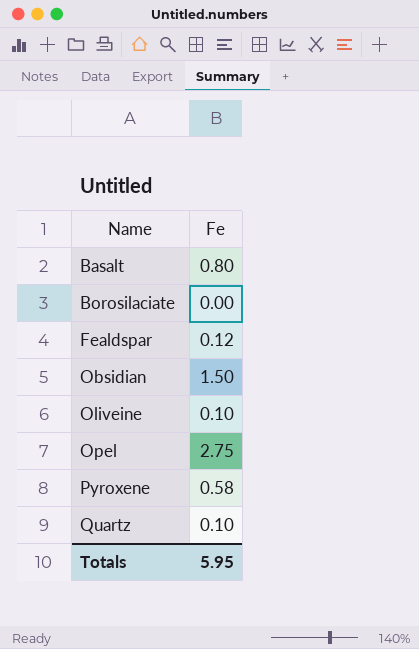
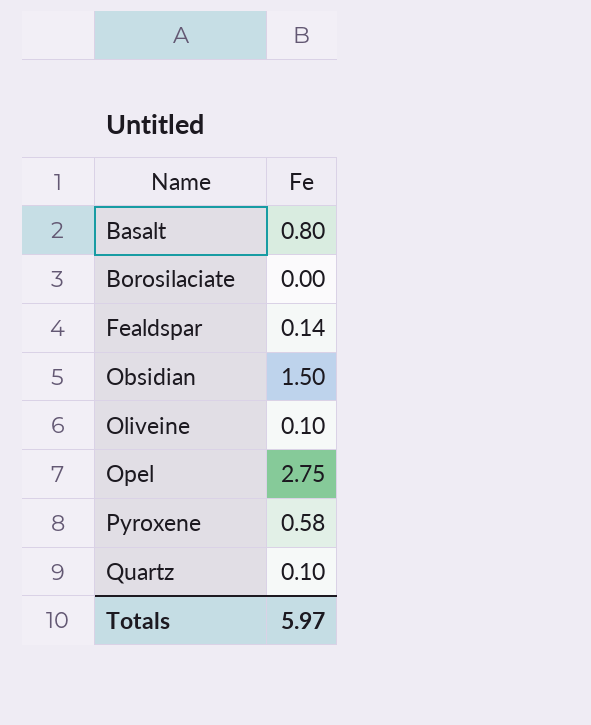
Fealdspar | Fe: 0.12 -> 0.14
Totals | Fe: 5.95 -> 5.97

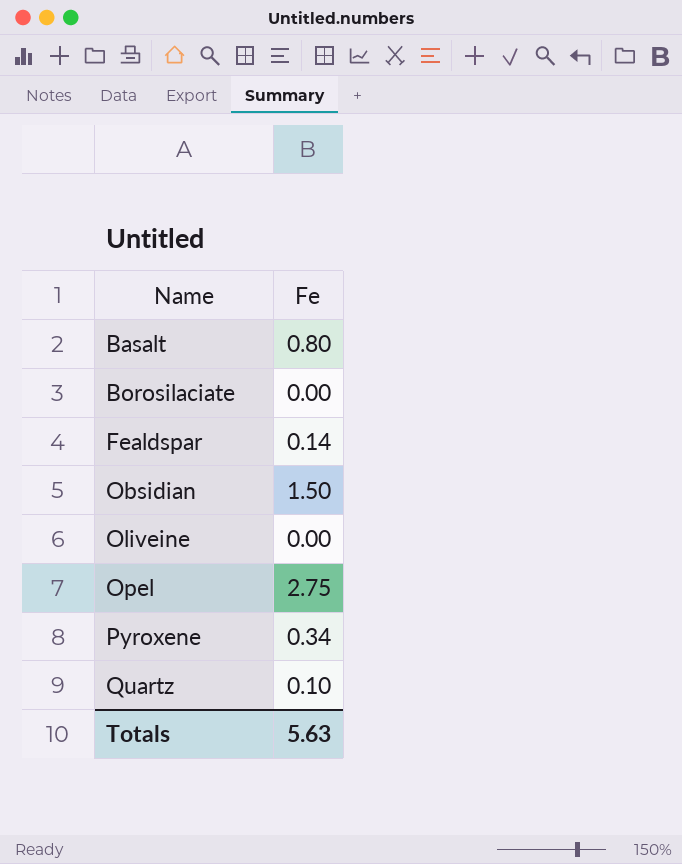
Oliveine | Fe: 0.10 -> 0.00
Pyroxene | Fe: 0.58 -> 0.34
Totals | Fe: 5.97 -> 5.63

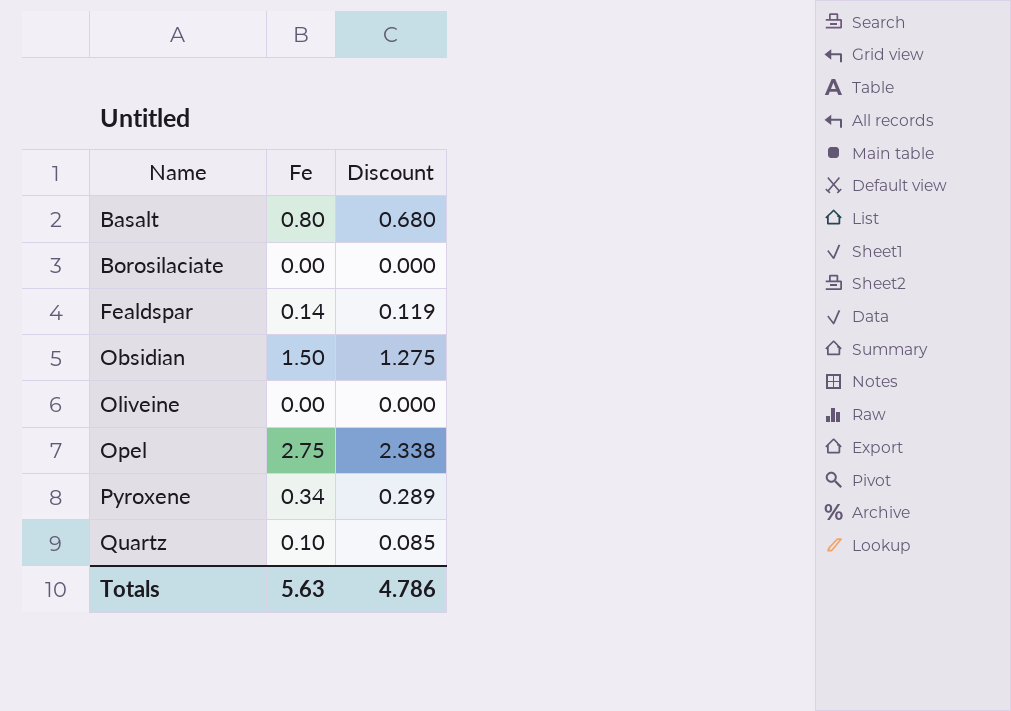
column Discount | formula: none -> [Fe] * 0.85

